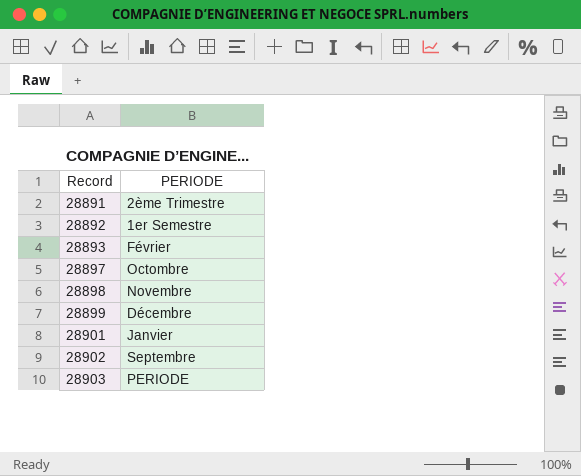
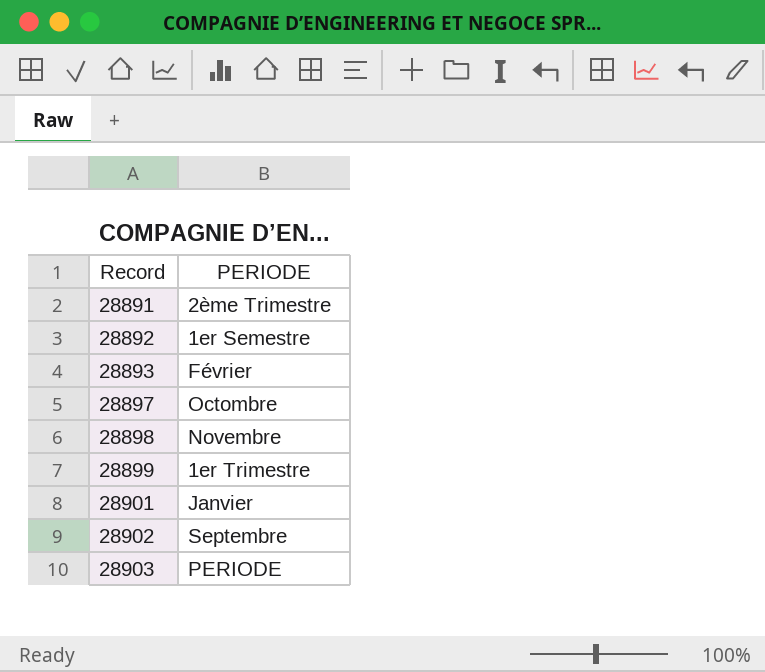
28899 | PERIODE: Décembre -> 1er Trimestre

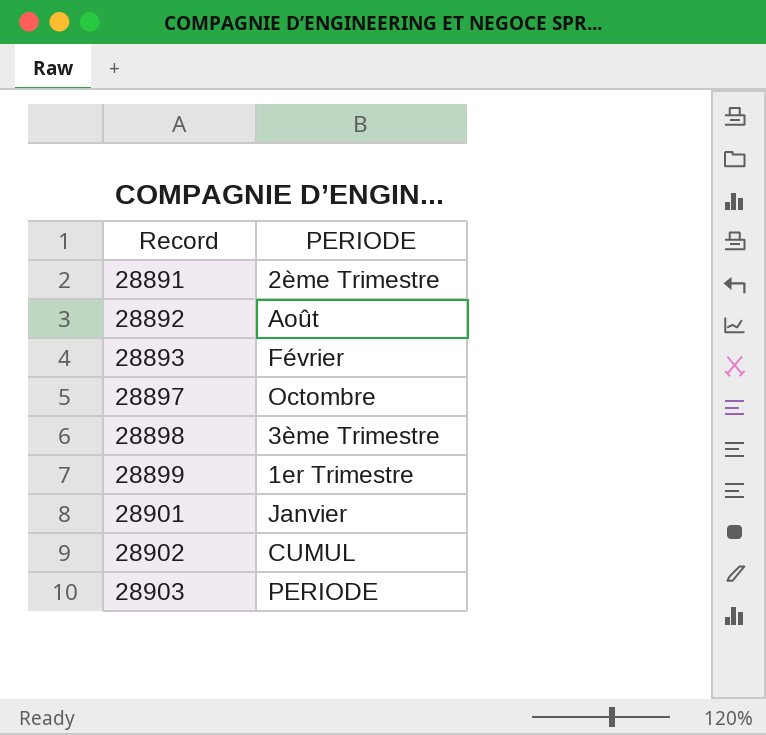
28892 | PERIODE: 1er Semestre -> Août
28898 | PERIODE: Novembre -> 3ème Trimestre
28902 | PERIODE: Septembre -> CUMUL

